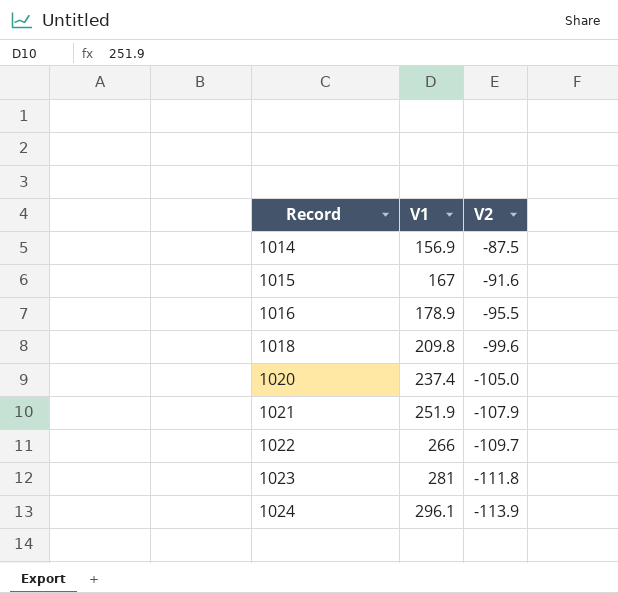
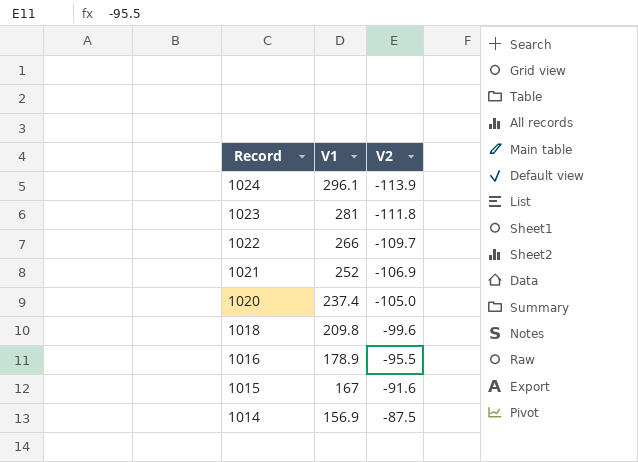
row order: Record ascending -> Record descending
1021 | V1: 251.9 -> 252
1021 | V2: -107.9 -> -106.9

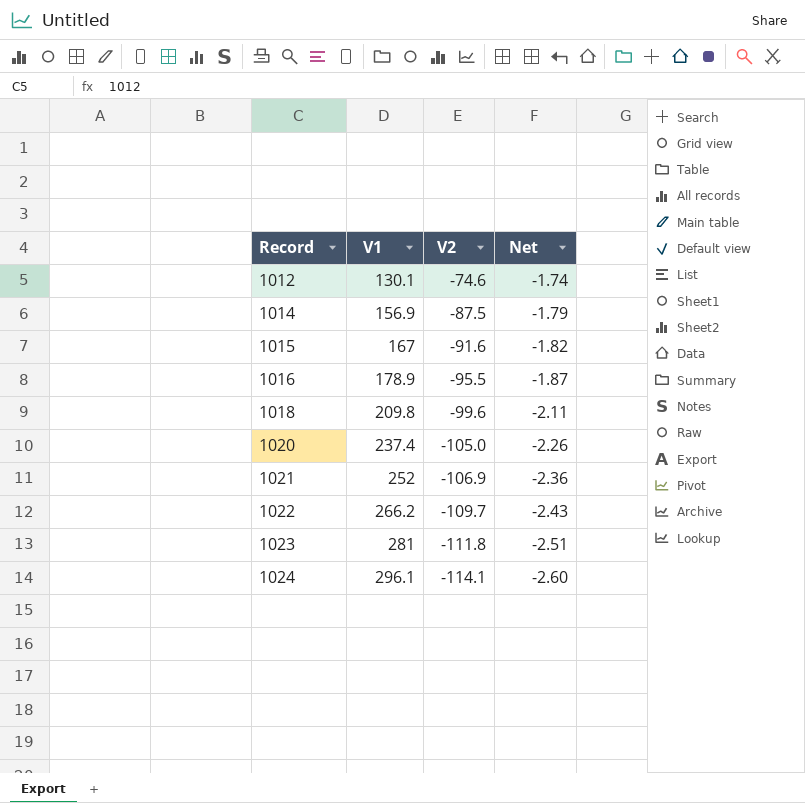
row order: Record descending -> Record ascending
column Net | formula: none -> [V1] / [V2]
row 1012: none -> 130.1 | -74.6 | -1.74
1022 | V1: 266 -> 266.2
1024 | V2: -113.9 -> -114.1

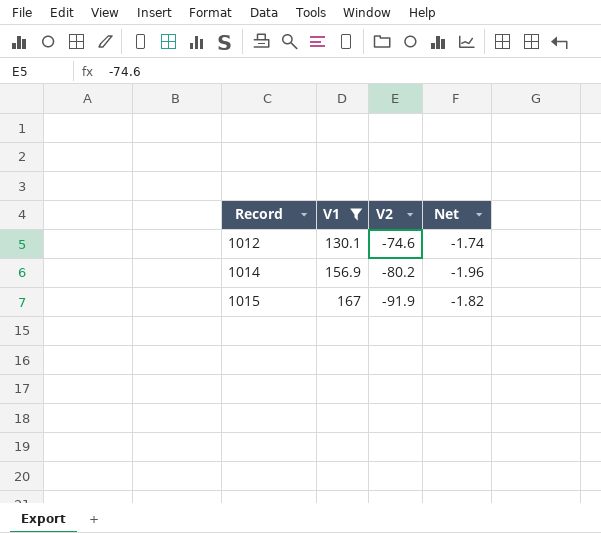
filter: none -> V1 <= 167
1014 | V2: -87.5 -> -80.2
1014 | Net: -1.79 -> -1.96
1015 | V2: -91.6 -> -91.9

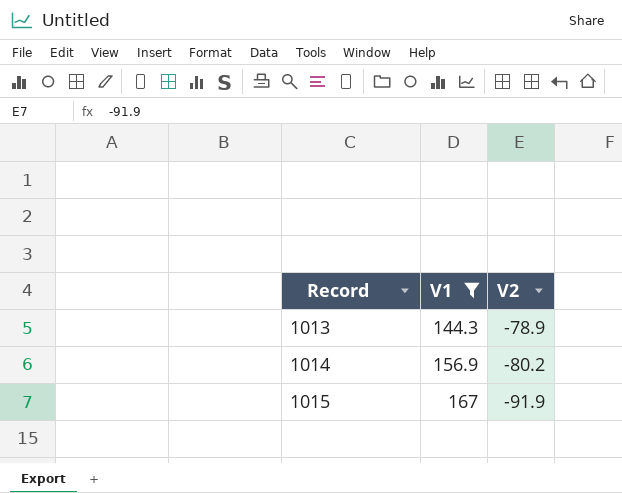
column Net | formula: [V1] / [V2] -> none
row 1012: 130.1 | -74.6 | -1.74 -> none
row 1013: none -> 144.3 | -78.9

